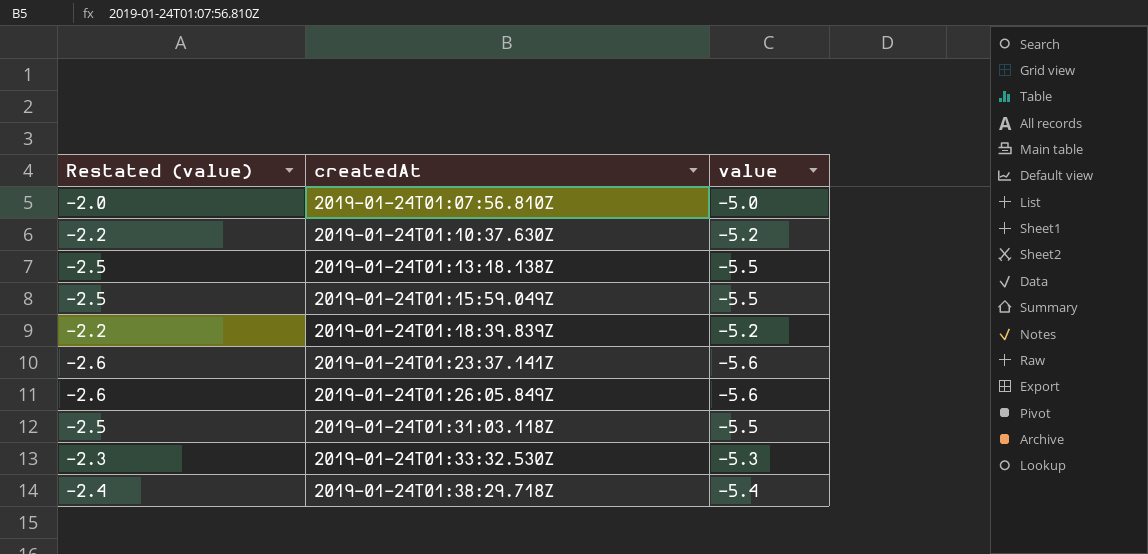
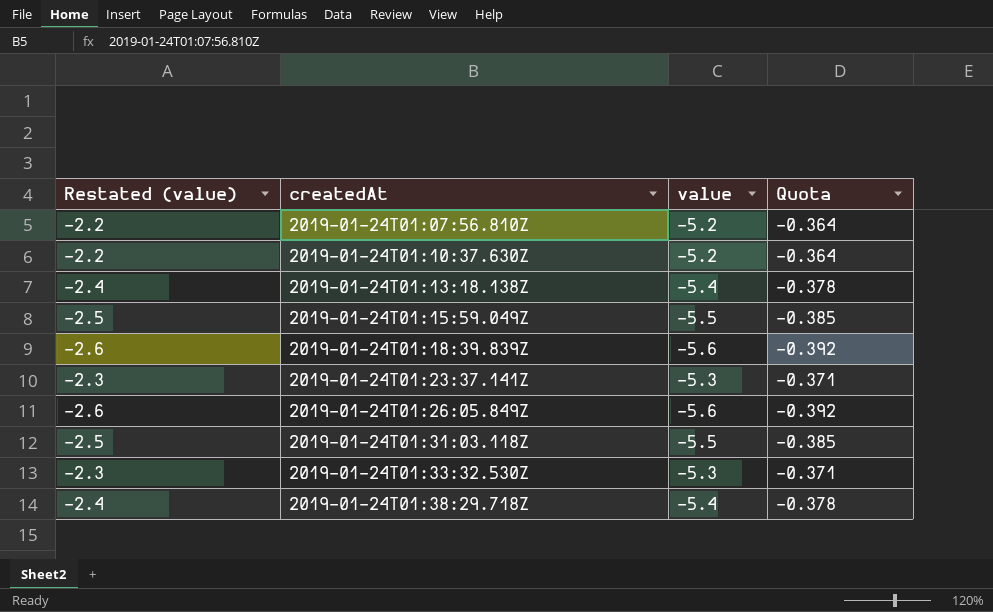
column Quota | formula: none -> [value] * 0.07
2019-01-24T01:07:56.810Z | Restated (value): -2.0 -> -2.2
2019-01-24T01:07:56.810Z | value: -5.0 -> -5.2
2019-01-24T01:13:18.138Z | Restated (value): -2.5 -> -2.4
2019-01-24T01:13:18.138Z | value: -5.5 -> -5.4
2019-01-24T01:18:39.839Z | Restated (value): -2.2 -> -2.6
2019-01-24T01:18:39.839Z | value: -5.2 -> -5.6
2019-01-24T01:23:37.141Z | Restated (value): -2.6 -> -2.3
2019-01-24T01:23:37.141Z | value: -5.6 -> -5.3

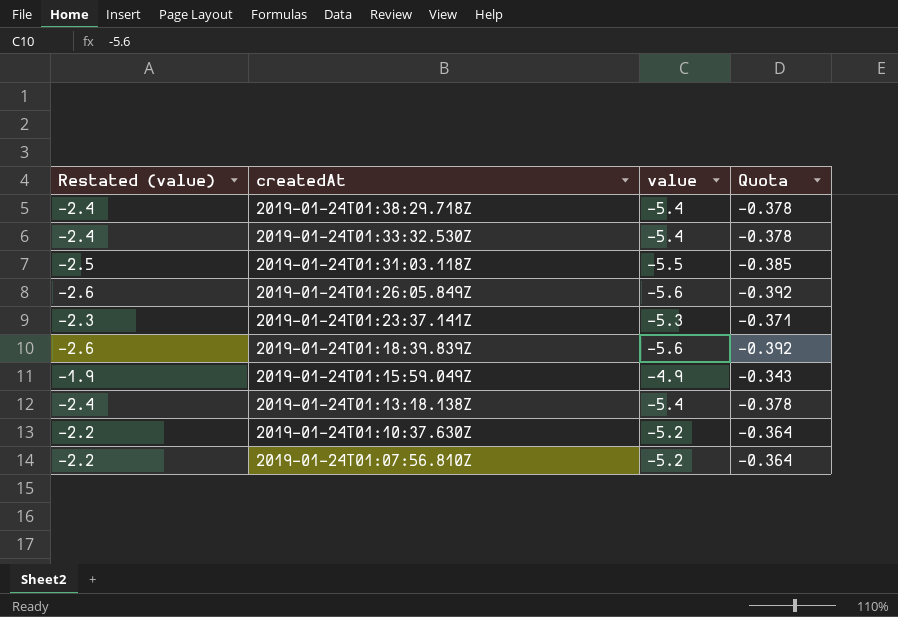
row order: createdAt ascending -> createdAt descending
2019-01-24T01:33:32.530Z | Restated (value): -2.3 -> -2.4
2019-01-24T01:33:32.530Z | value: -5.3 -> -5.4
2019-01-24T01:33:32.530Z | Quota: -0.371 -> -0.378
2019-01-24T01:15:59.049Z | Restated (value): -2.5 -> -1.9
2019-01-24T01:15:59.049Z | value: -5.5 -> -4.9
2019-01-24T01:15:59.049Z | Quota: -0.385 -> -0.343

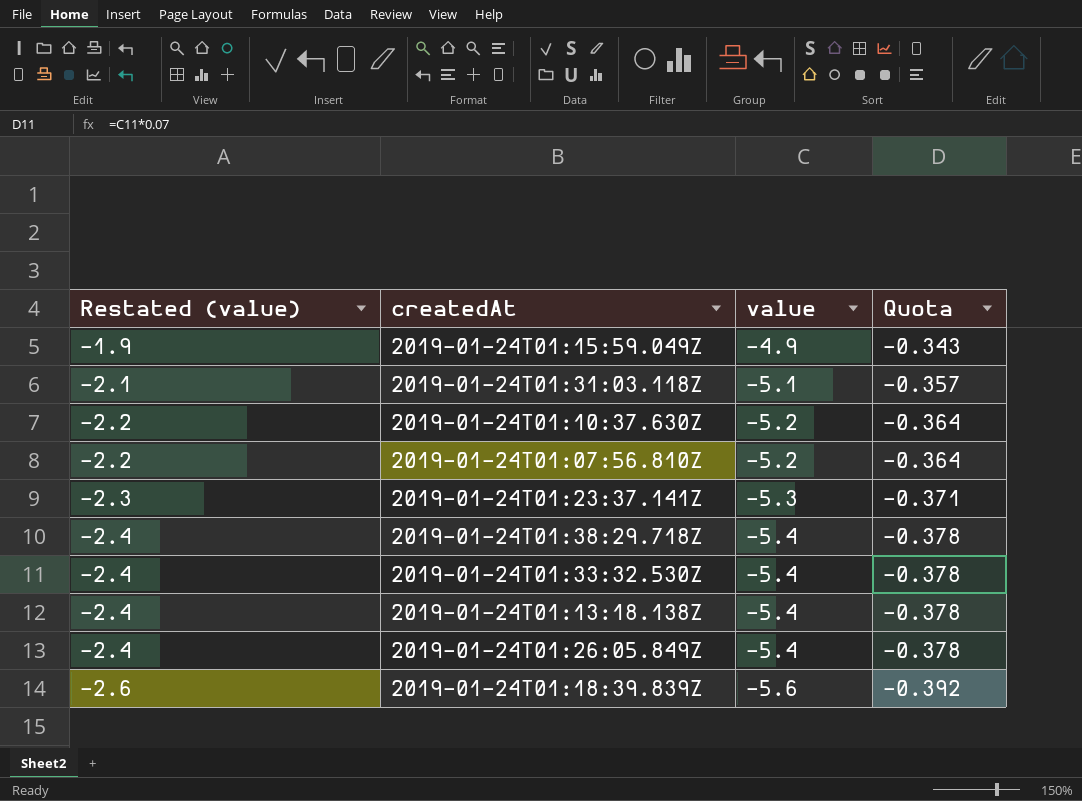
row order: createdAt descending -> Restated (value) descending
2019-01-24T01:31:03.118Z | Restated (value): -2.5 -> -2.1
2019-01-24T01:31:03.118Z | value: -5.5 -> -5.1
2019-01-24T01:31:03.118Z | Quota: -0.385 -> -0.357
2019-01-24T01:26:05.849Z | Restated (value): -2.6 -> -2.4
2019-01-24T01:26:05.849Z | value: -5.6 -> -5.4
2019-01-24T01:26:05.849Z | Quota: -0.392 -> -0.378

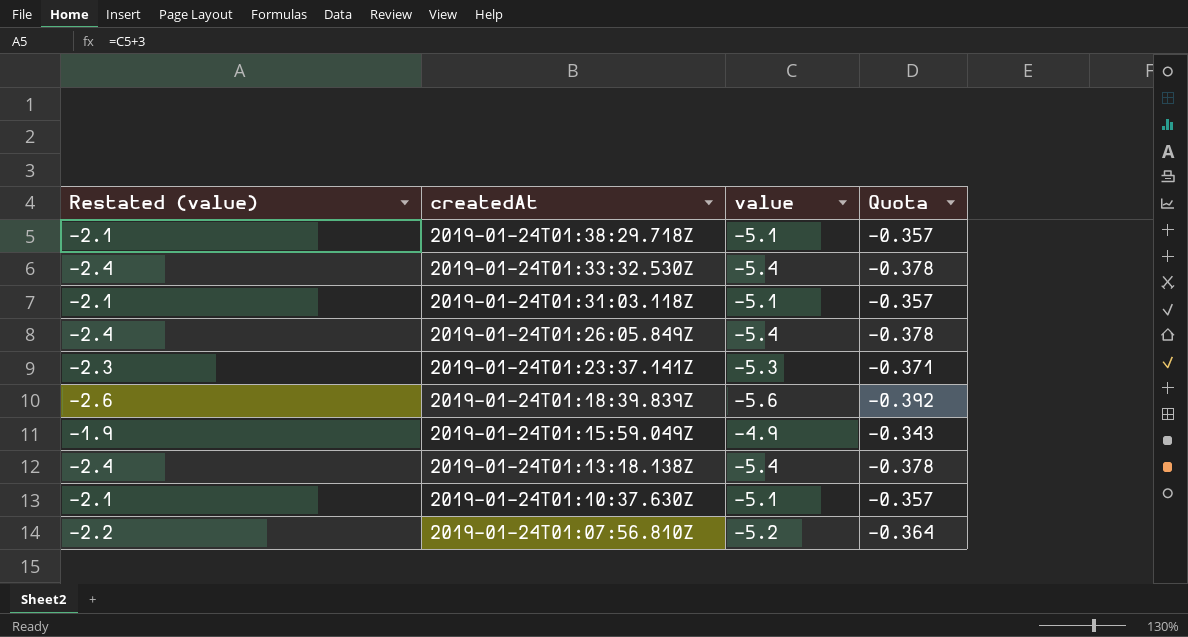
row order: Restated (value) descending -> createdAt descending
2019-01-24T01:38:29.718Z | Restated (value): -2.4 -> -2.1
2019-01-24T01:38:29.718Z | value: -5.4 -> -5.1
2019-01-24T01:38:29.718Z | Quota: -0.378 -> -0.357
2019-01-24T01:10:37.630Z | Restated (value): -2.2 -> -2.1
2019-01-24T01:10:37.630Z | value: -5.2 -> -5.1
2019-01-24T01:10:37.630Z | Quota: -0.364 -> -0.357

